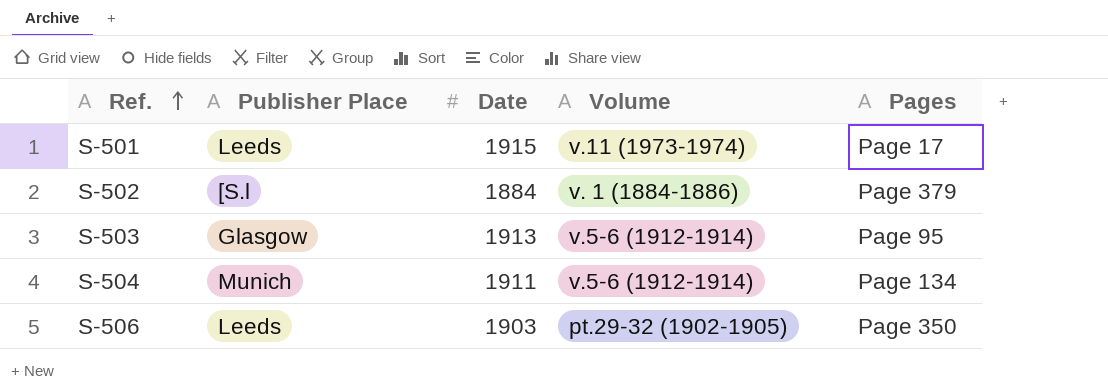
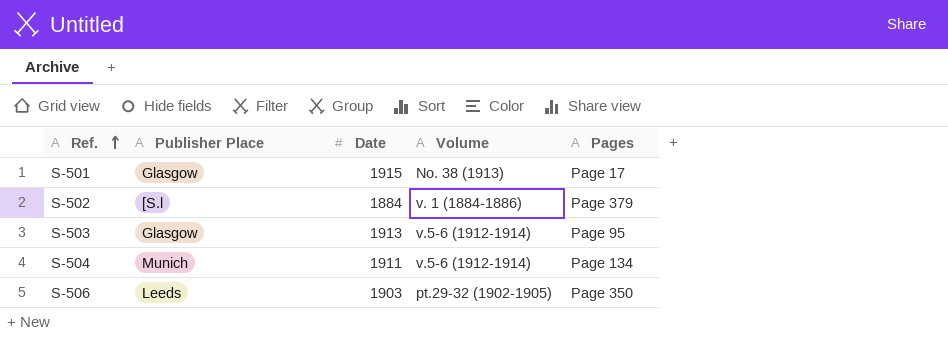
S-501 | Publisher Place: Leeds -> Glasgow
S-501 | Volume: v.11 (1973-1974) -> No. 38 (1913)

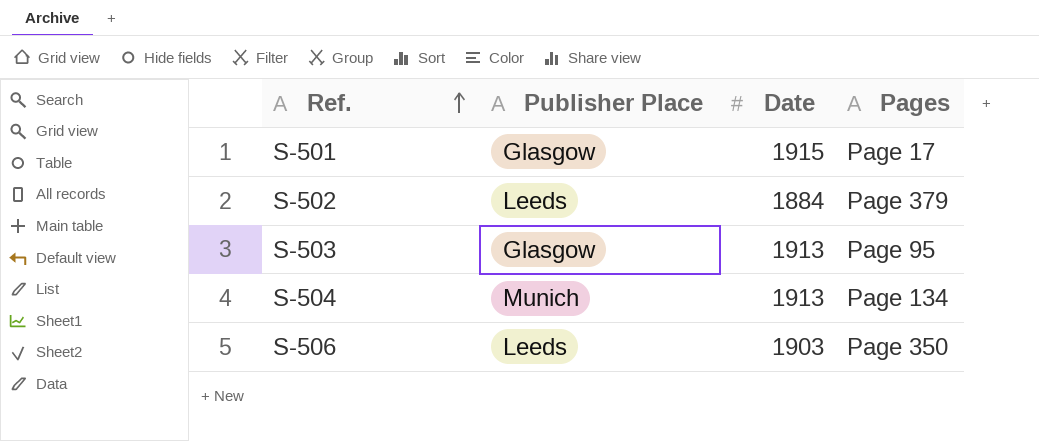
column Volume | position: 4 -> none
S-502 | Publisher Place: [S.l -> Leeds
S-504 | Date: 1911 -> 1913

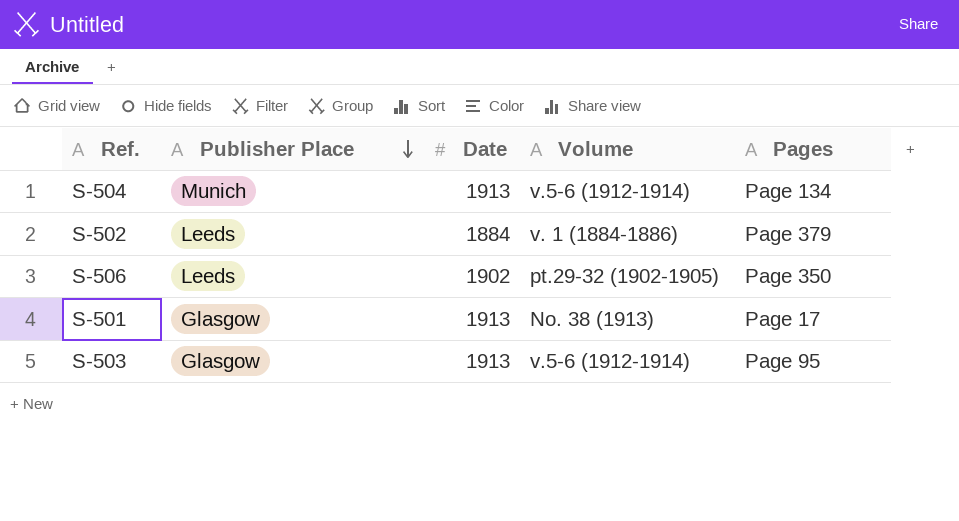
row order: Ref. ascending -> Publisher Place descending
column Volume | position: none -> 4
S-506 | Date: 1903 -> 1902
S-501 | Date: 1915 -> 1913

